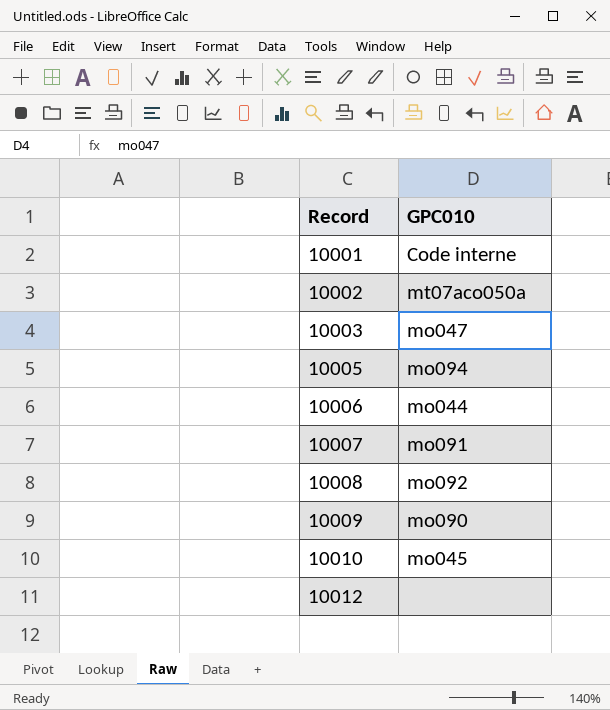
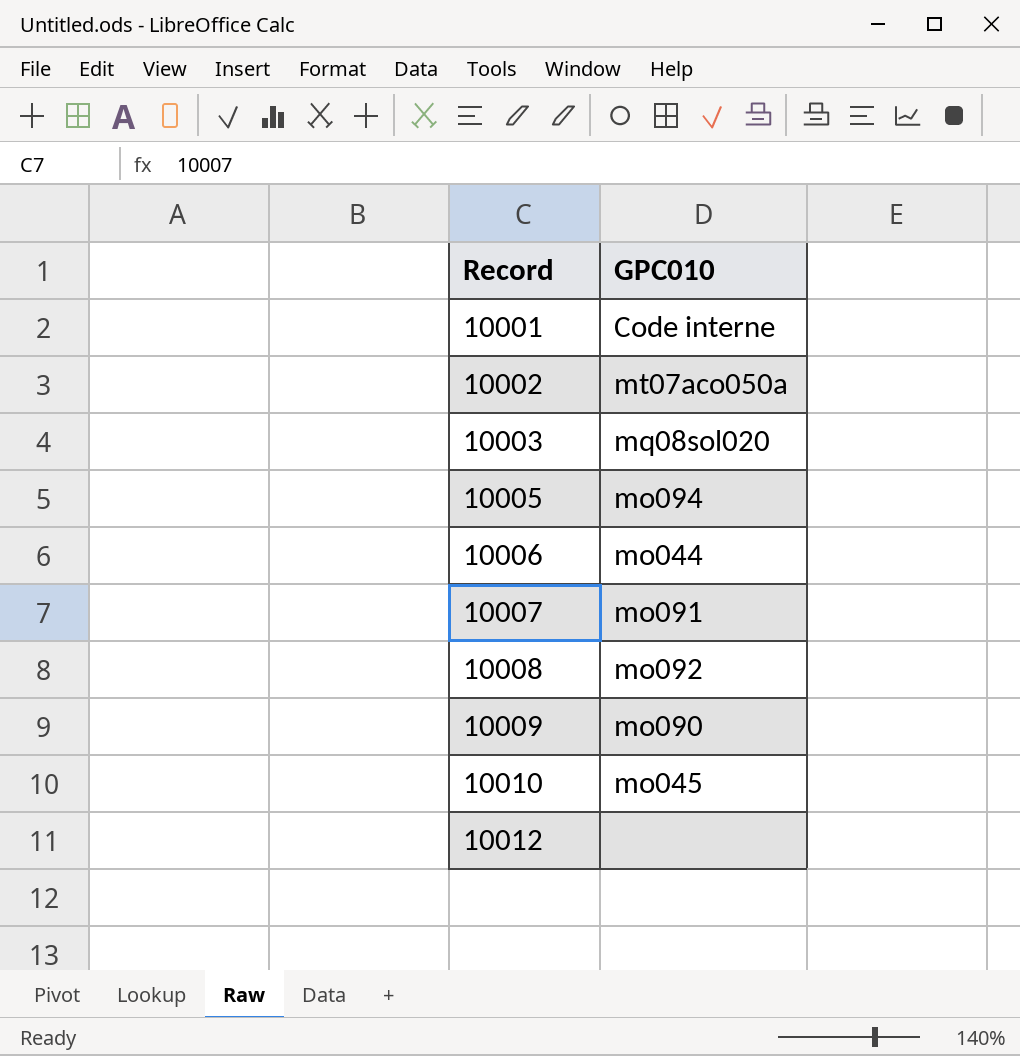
10003 | GPC010: mo047 -> mq08sol020

